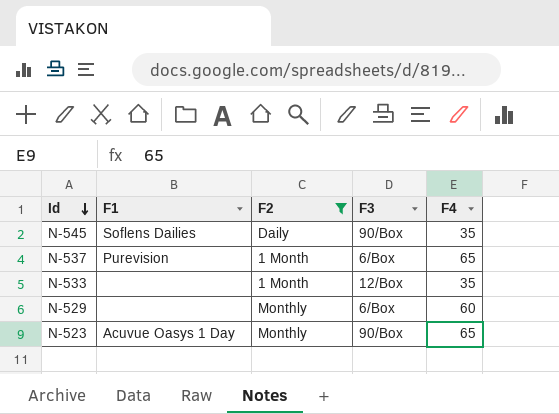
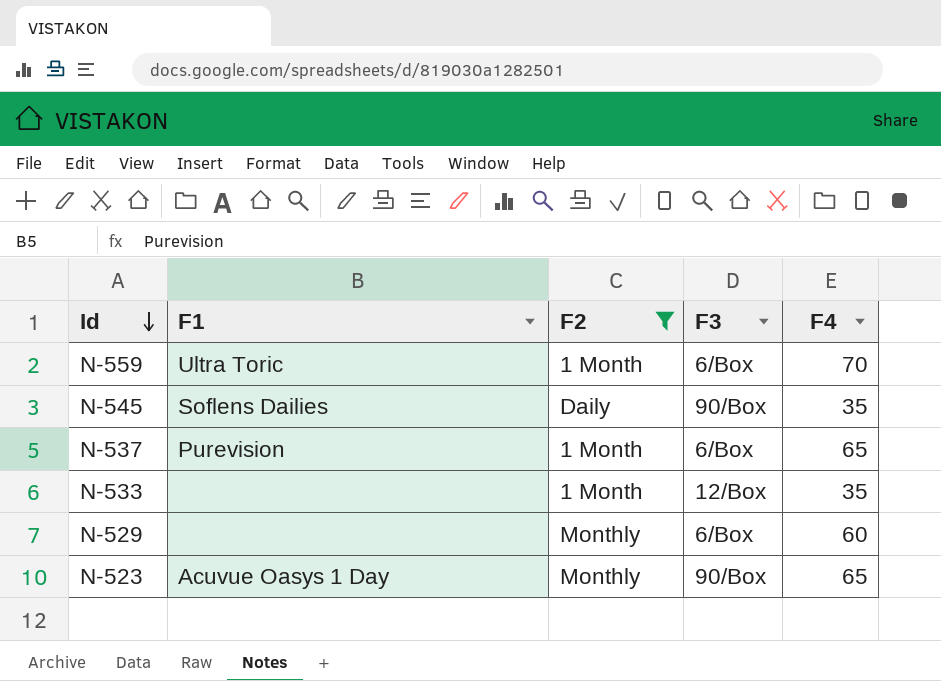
row N-559: none -> Ultra Toric | 1 Month | 6/Box | 70

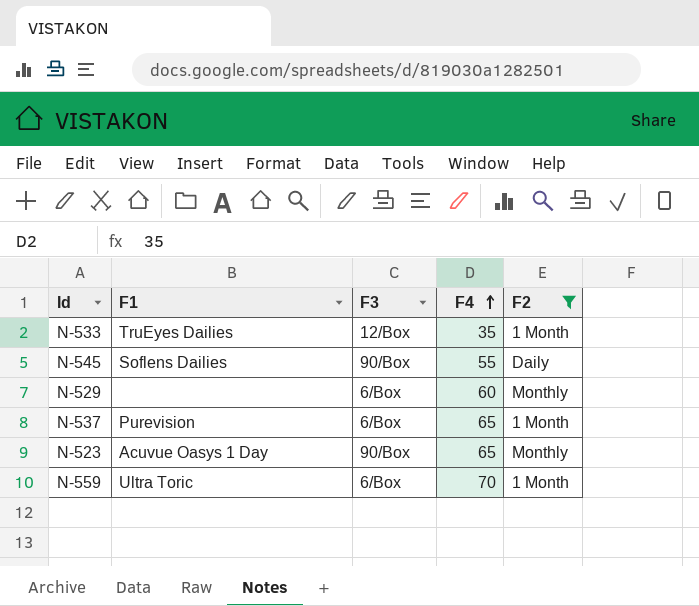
row order: Id descending -> F4 ascending
column F2 | position: 3 -> 5
N-533 | F1: none -> TruEyes Dailies
N-545 | F4: 35 -> 55

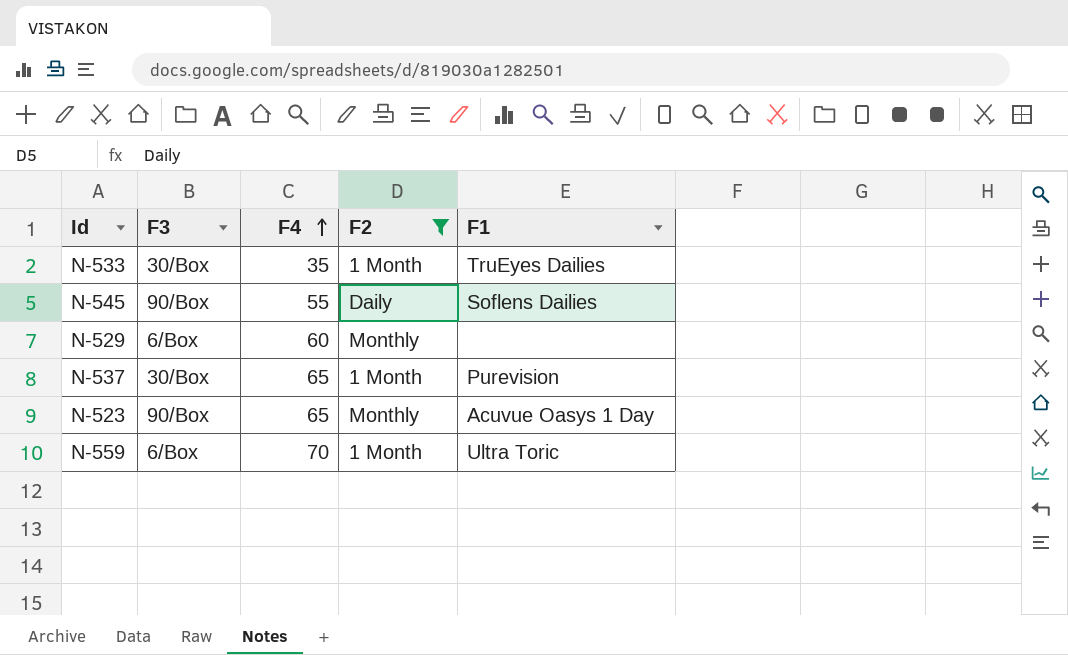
column F1 | position: 2 -> 5
N-533 | F3: 12/Box -> 30/Box
N-537 | F3: 6/Box -> 30/Box

